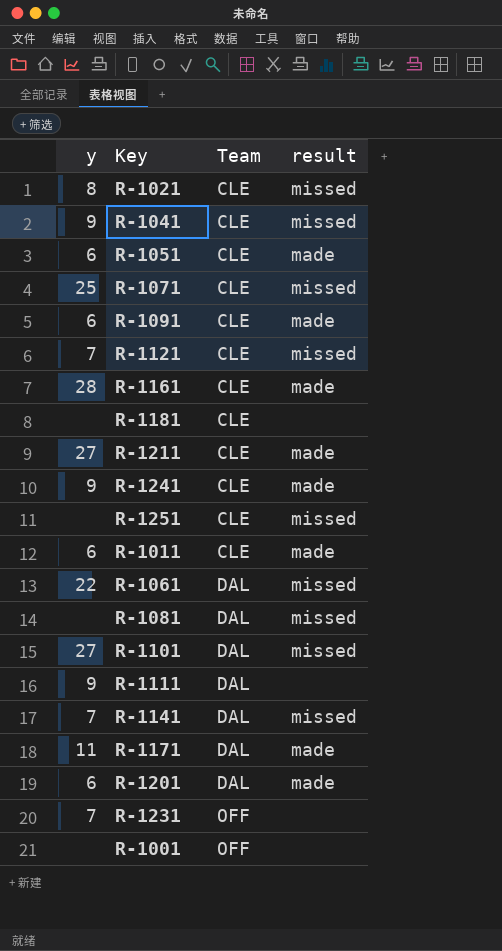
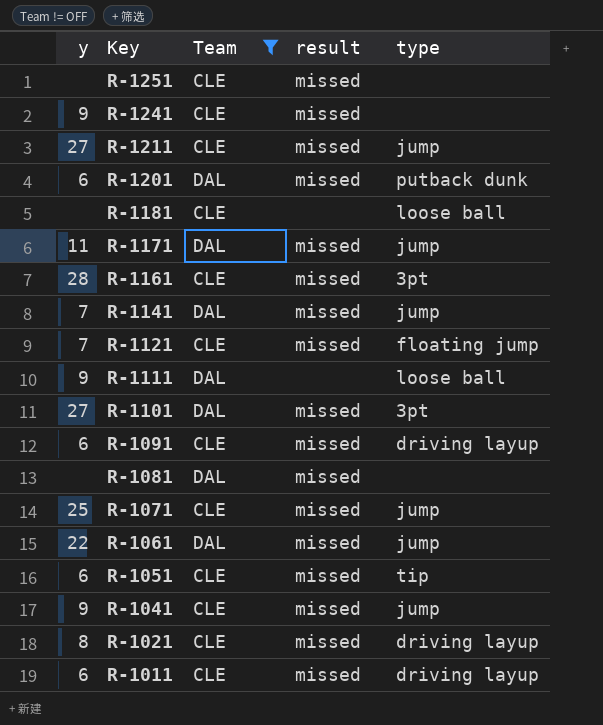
filter: none -> Team != OFF
row order: Team ascending -> Key descending
column type | position: none -> 5
R-1241 | result: made -> missed
R-1211 | result: made -> missed
R-1201 | result: made -> missed
R-1171 | result: made -> missed
R-1161 | result: made -> missed
R-1091 | result: made -> missed
R-1051 | result: made -> missed
R-1011 | result: made -> missed

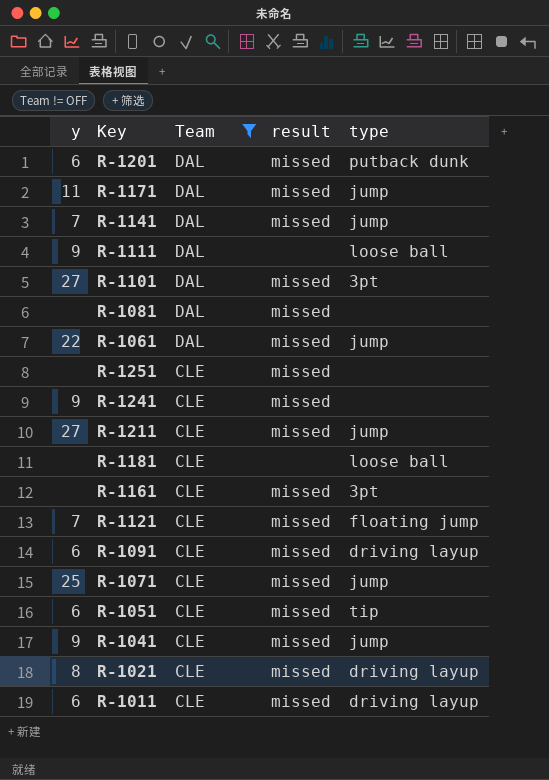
row order: Key descending -> Team descending
R-1161 | y: 28 -> none

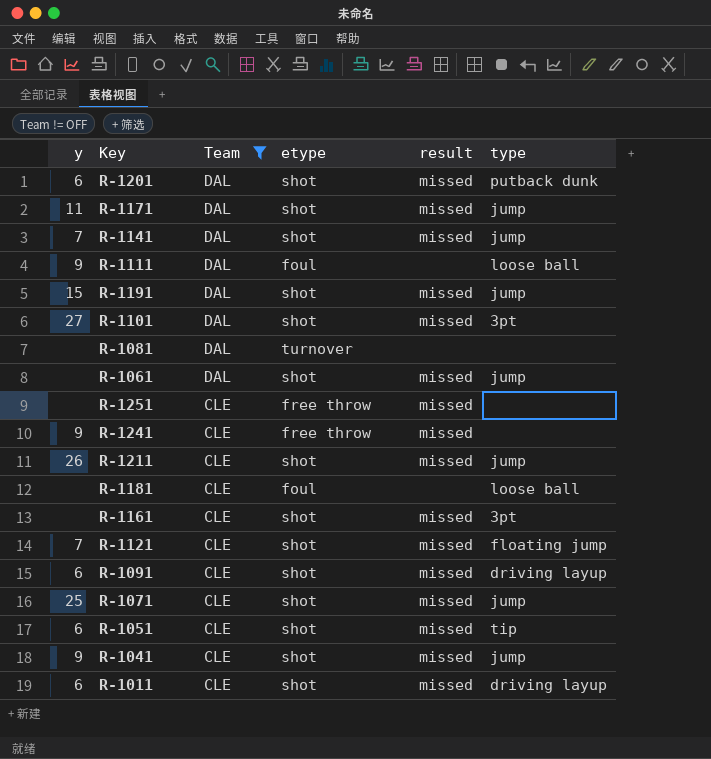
column etype | position: none -> 4
row R-1021: 8 | CLE | missed | driving layup -> none
row R-1191: none -> 15 | DAL | shot | missed | jump
R-1081 | result: missed -> none
R-1061 | y: 22 -> none
R-1211 | y: 27 -> 26

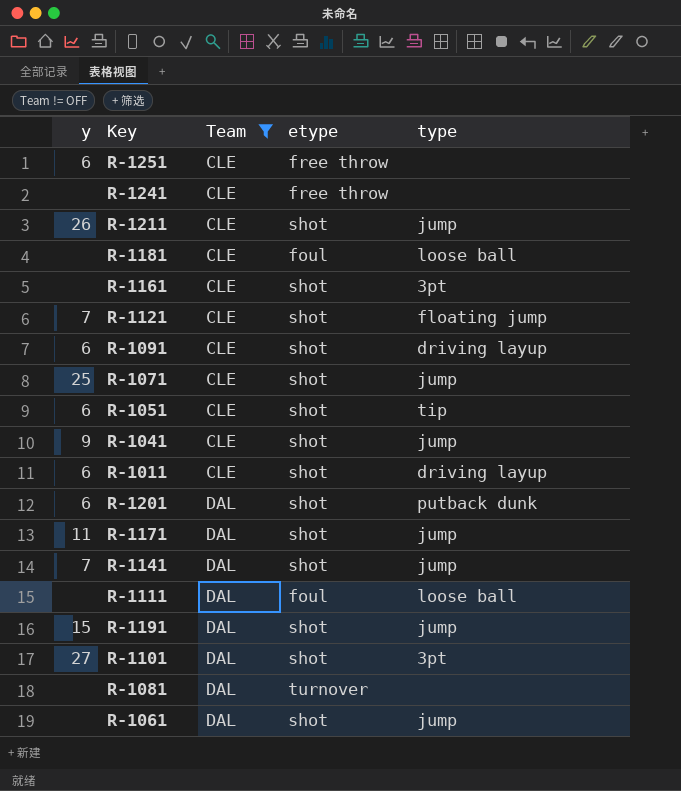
row order: Team descending -> Team ascending
column result | position: 5 -> none
R-1251 | y: none -> 6
R-1241 | y: 9 -> none
R-1111 | y: 9 -> none

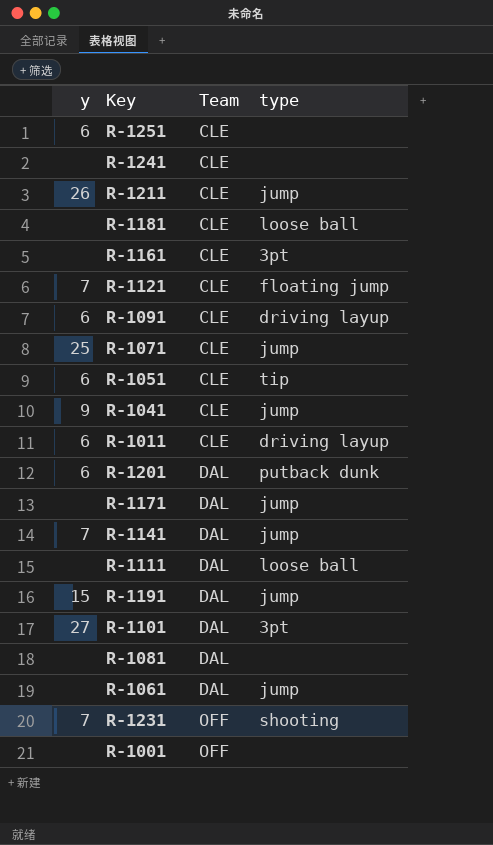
filter: Team != OFF -> none
column etype | position: 4 -> none
R-1171 | y: 11 -> none

